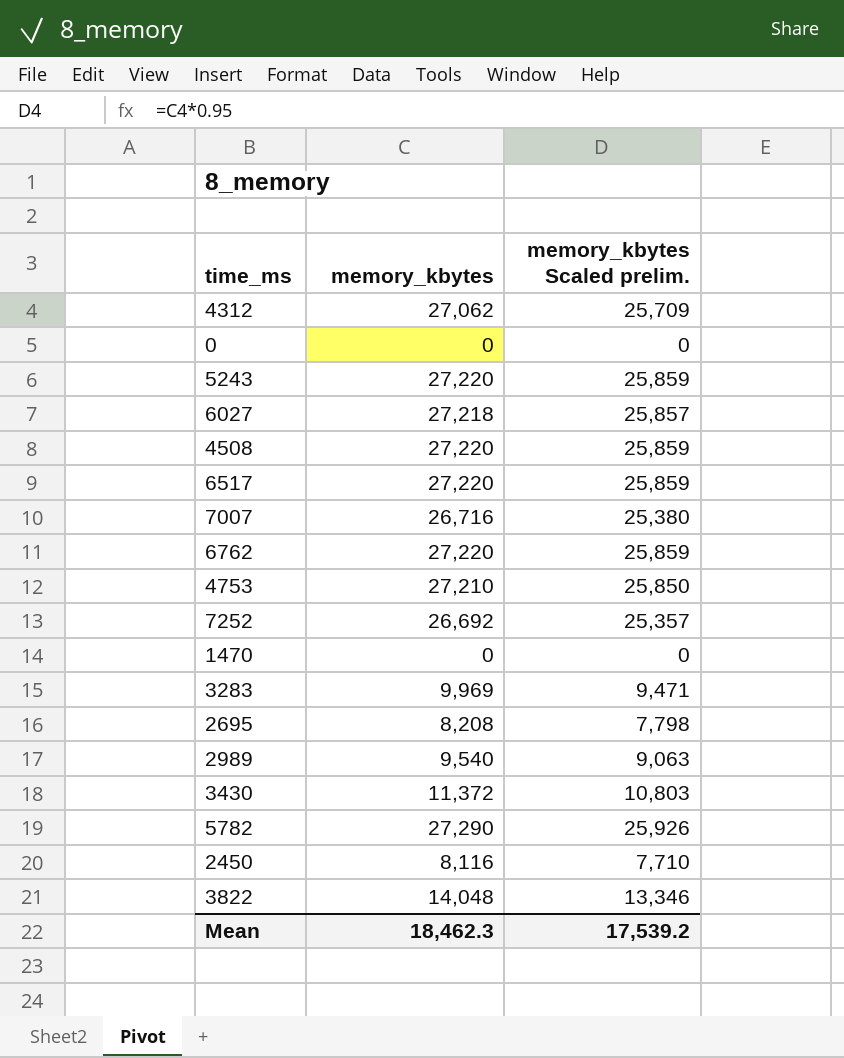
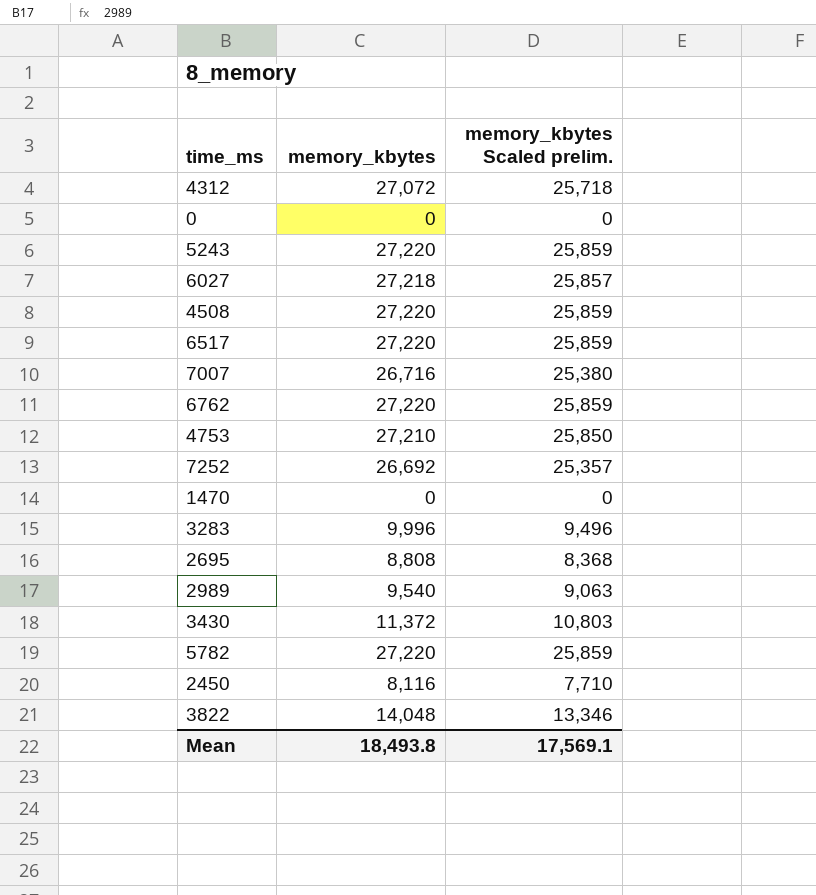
4312 | memory_kbytes: 27,062 -> 27,072
4312 | memory_kbytes Scaled prelim.: 25,709 -> 25,718
3283 | memory_kbytes: 9,969 -> 9,996
3283 | memory_kbytes Scaled prelim.: 9,471 -> 9,496
2695 | memory_kbytes: 8,208 -> 8,808
2695 | memory_kbytes Scaled prelim.: 7,798 -> 8,368
5782 | memory_kbytes: 27,290 -> 27,220
5782 | memory_kbytes Scaled prelim.: 25,926 -> 25,859
Mean | memory_kbytes: 18,462.3 -> 18,493.8
Mean | memory_kbytes Scaled prelim.: 17,539.2 -> 17,569.1

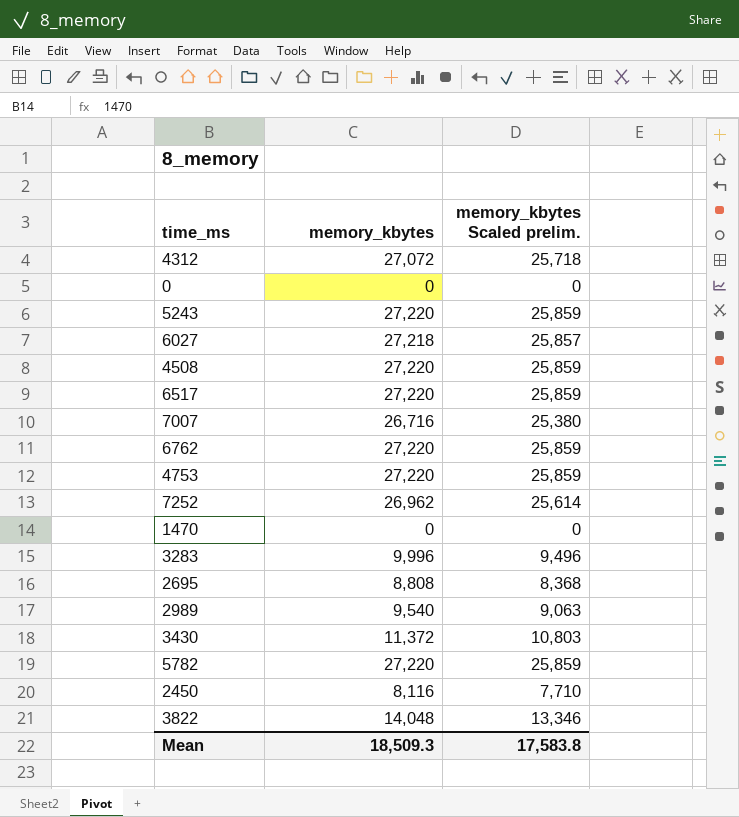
4753 | memory_kbytes: 27,210 -> 27,220
4753 | memory_kbytes Scaled prelim.: 25,850 -> 25,859
7252 | memory_kbytes: 26,692 -> 26,962
7252 | memory_kbytes Scaled prelim.: 25,357 -> 25,614
Mean | memory_kbytes: 18,493.8 -> 18,509.3
Mean | memory_kbytes Scaled prelim.: 17,569.1 -> 17,583.8

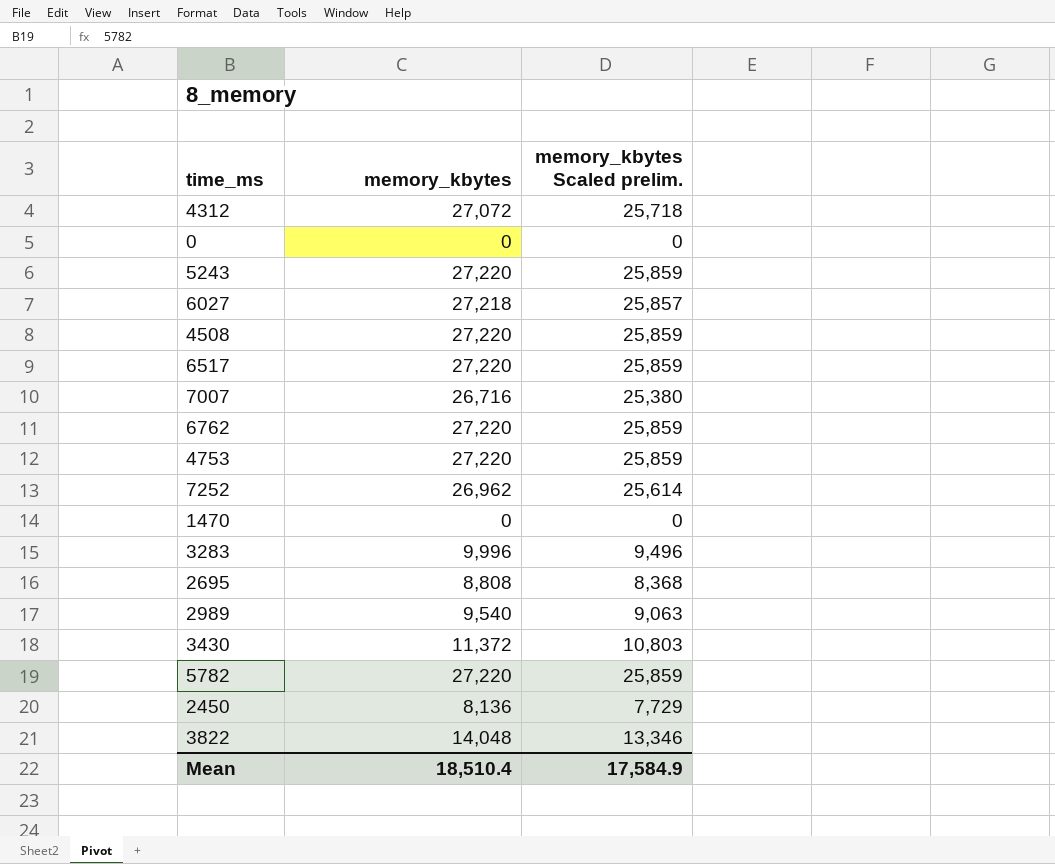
2450 | memory_kbytes: 8,116 -> 8,136
2450 | memory_kbytes Scaled prelim.: 7,710 -> 7,729
Mean | memory_kbytes: 18,509.3 -> 18,510.4
Mean | memory_kbytes Scaled prelim.: 17,583.8 -> 17,584.9

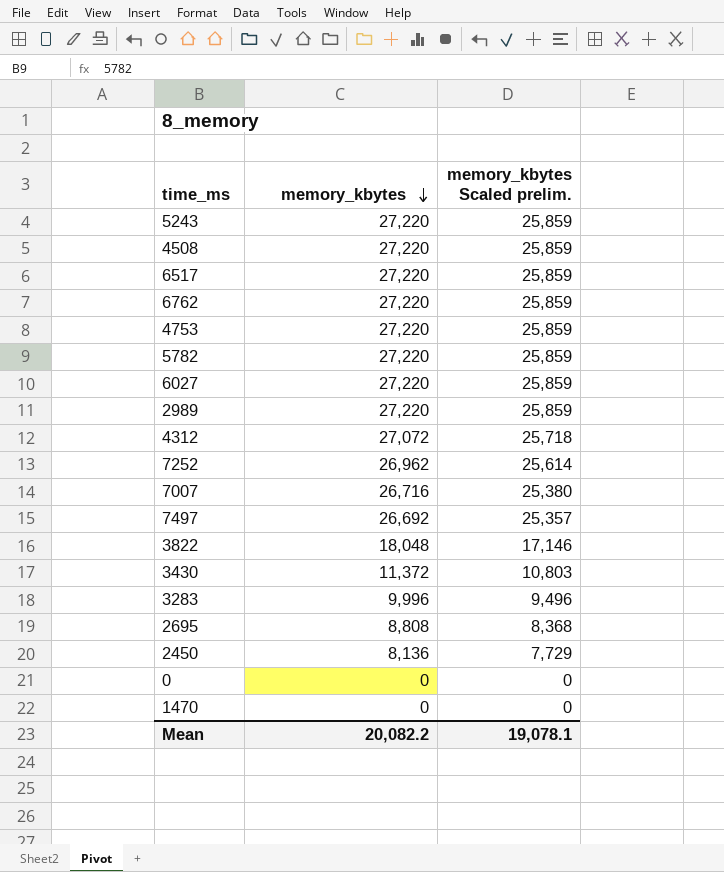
row order: none -> memory_kbytes descending
6027 | memory_kbytes: 27,218 -> 27,220
6027 | memory_kbytes Scaled prelim.: 25,857 -> 25,859
2989 | memory_kbytes: 9,540 -> 27,220
2989 | memory_kbytes Scaled prelim.: 9,063 -> 25,859
row 7497: none -> 26,692 | 25,357
3822 | memory_kbytes: 14,048 -> 18,048
3822 | memory_kbytes Scaled prelim.: 13,346 -> 17,146
Mean | memory_kbytes: 18,510.4 -> 20,082.2
Mean | memory_kbytes Scaled prelim.: 17,584.9 -> 19,078.1

